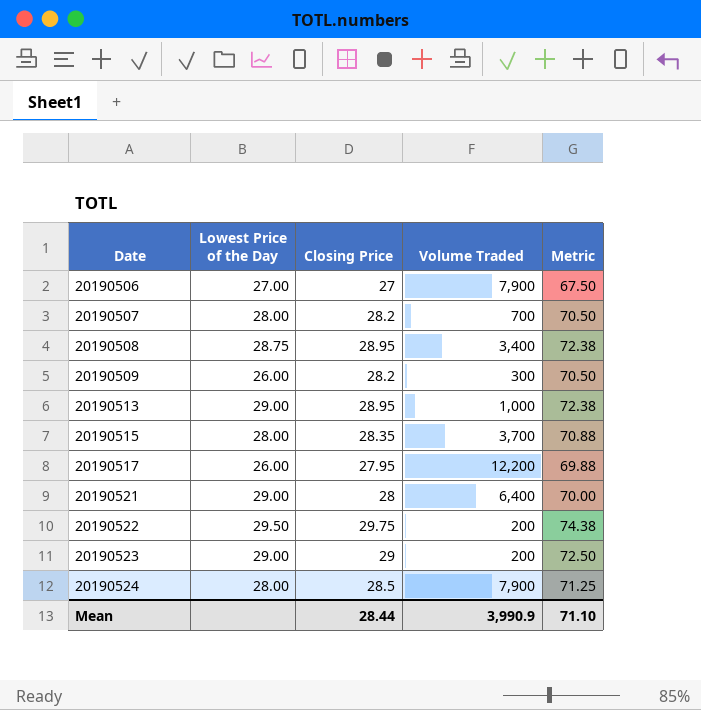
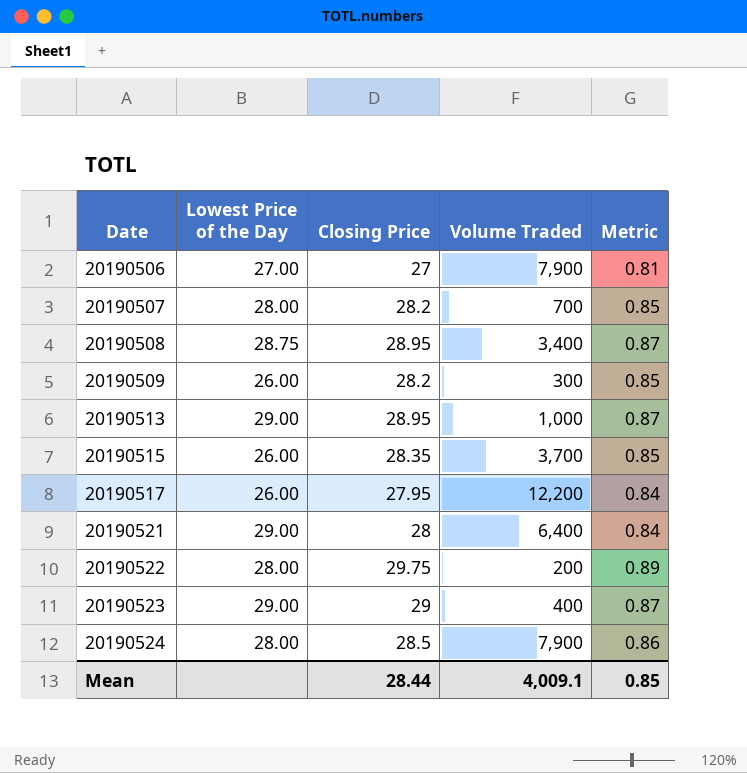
column Metric | formula: [Closing Price] * 2.5 -> [Closing Price] * 0.03
20190515 | Lowest Price of the Day: 28.00 -> 26.00
20190522 | Lowest Price of the Day: 29.50 -> 28.00
20190523 | Volume Traded: 200 -> 400
Mean | Volume Traded: 3,990.9 -> 4,009.1
Mean | Metric: 71.10 -> 0.85

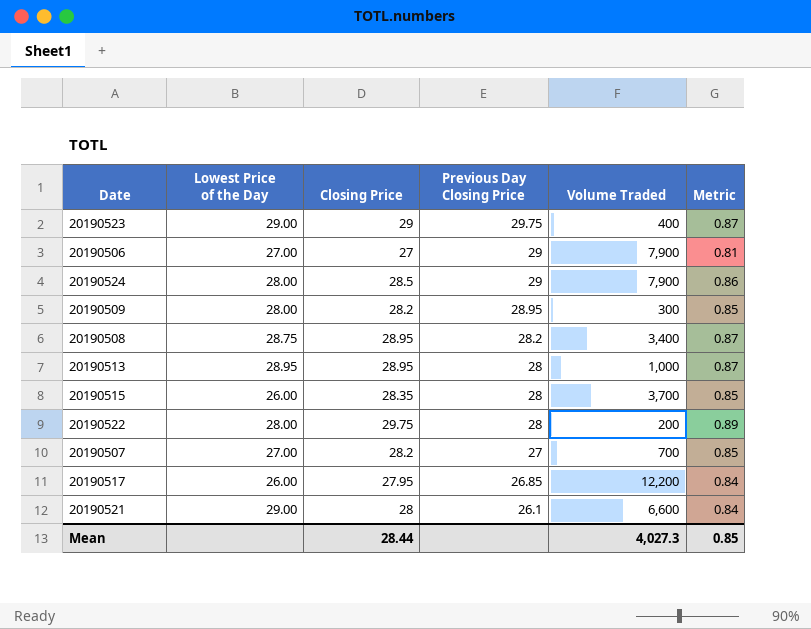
row order: Date ascending -> Previous Day Closing Price descending
column Previous Day Closing Price | position: none -> 4
20190509 | Lowest Price of the Day: 26.00 -> 28.00
20190513 | Lowest Price of the Day: 29.00 -> 28.95
20190507 | Lowest Price of the Day: 28.00 -> 27.00
20190521 | Volume Traded: 6,400 -> 6,600
Mean | Volume Traded: 4,009.1 -> 4,027.3

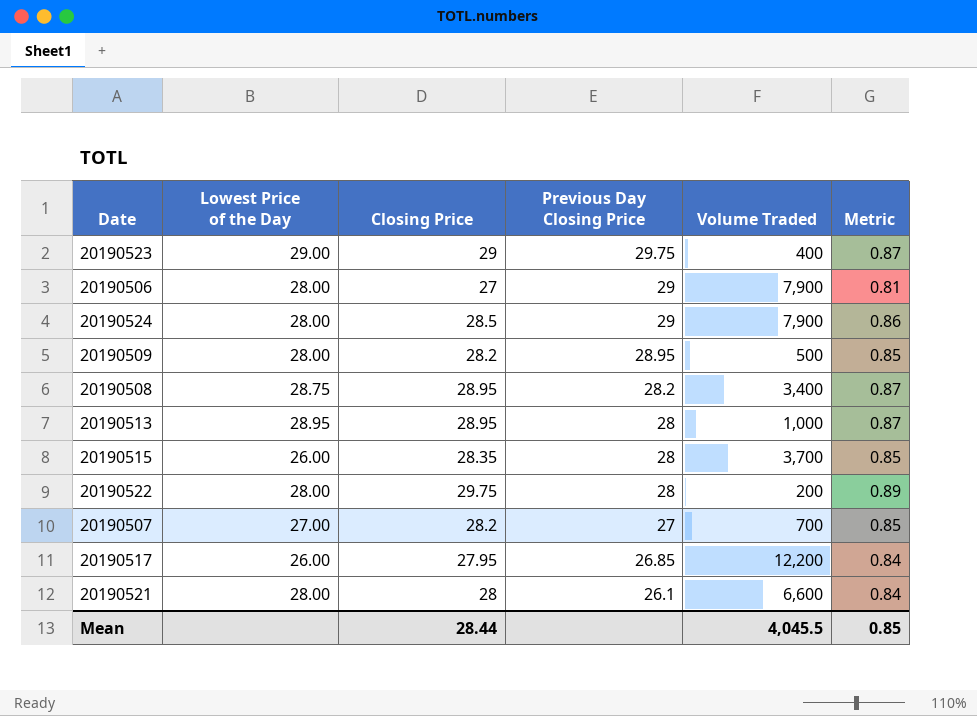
20190506 | Lowest Price of the Day: 27.00 -> 28.00
20190509 | Volume Traded: 300 -> 500
20190521 | Lowest Price of the Day: 29.00 -> 28.00
Mean | Volume Traded: 4,027.3 -> 4,045.5

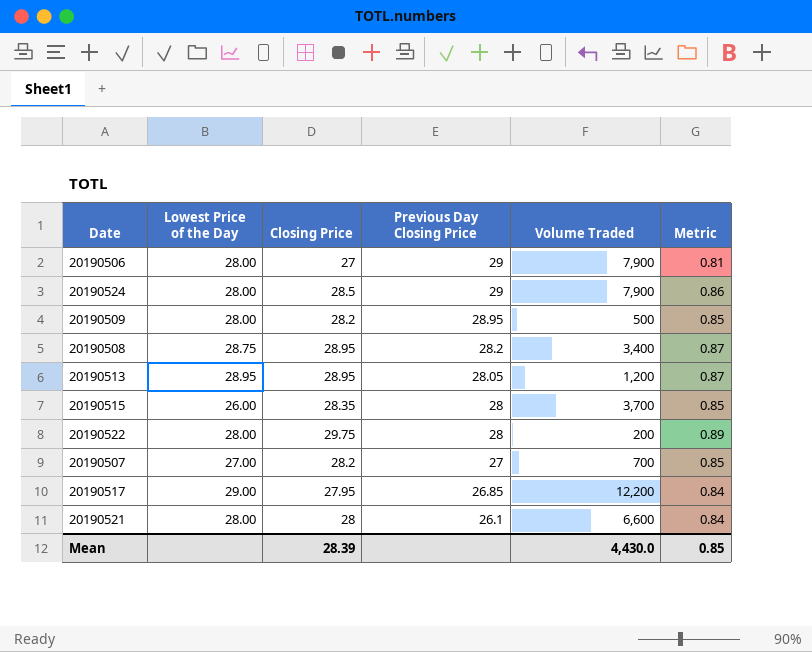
row 20190523: 29.00 | 29 | 29.75 | 400 | 0.87 -> none
20190513 | Previous Day Closing Price: 28 -> 28.05
20190513 | Volume Traded: 1,000 -> 1,200
20190517 | Lowest Price of the Day: 26.00 -> 29.00
Mean | Closing Price: 28.44 -> 28.39
Mean | Volume Traded: 4,045.5 -> 4,430.0

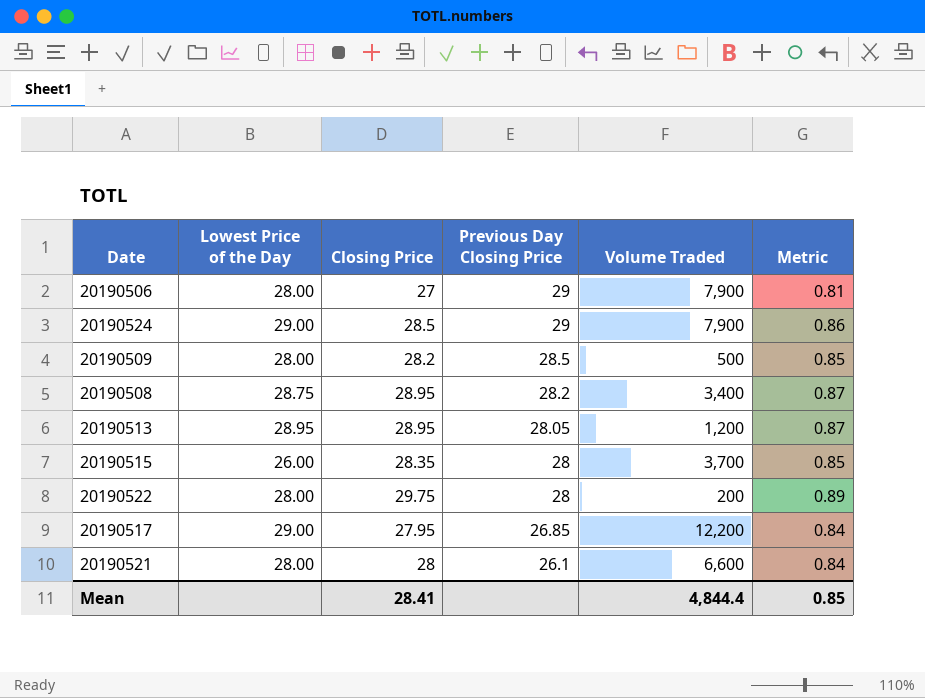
row 20190507: 27.00 | 28.2 | 27 | 700 | 0.85 -> none
20190524 | Lowest Price of the Day: 28.00 -> 29.00
20190509 | Previous Day Closing Price: 28.95 -> 28.5
Mean | Closing Price: 28.39 -> 28.41
Mean | Volume Traded: 4,430.0 -> 4,844.4

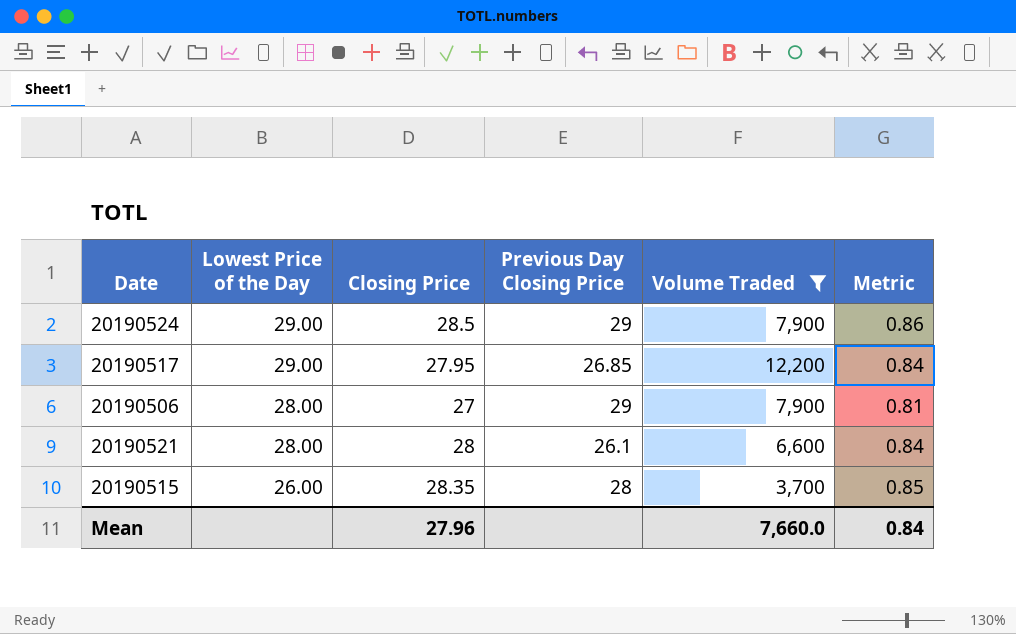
filter: none -> Volume Traded >= 3,700
row order: Previous Day Closing Price descending -> Lowest Price of the Day descending
Mean | Closing Price: 28.41 -> 27.96
Mean | Volume Traded: 4,844.4 -> 7,660.0
Mean | Metric: 0.85 -> 0.84

